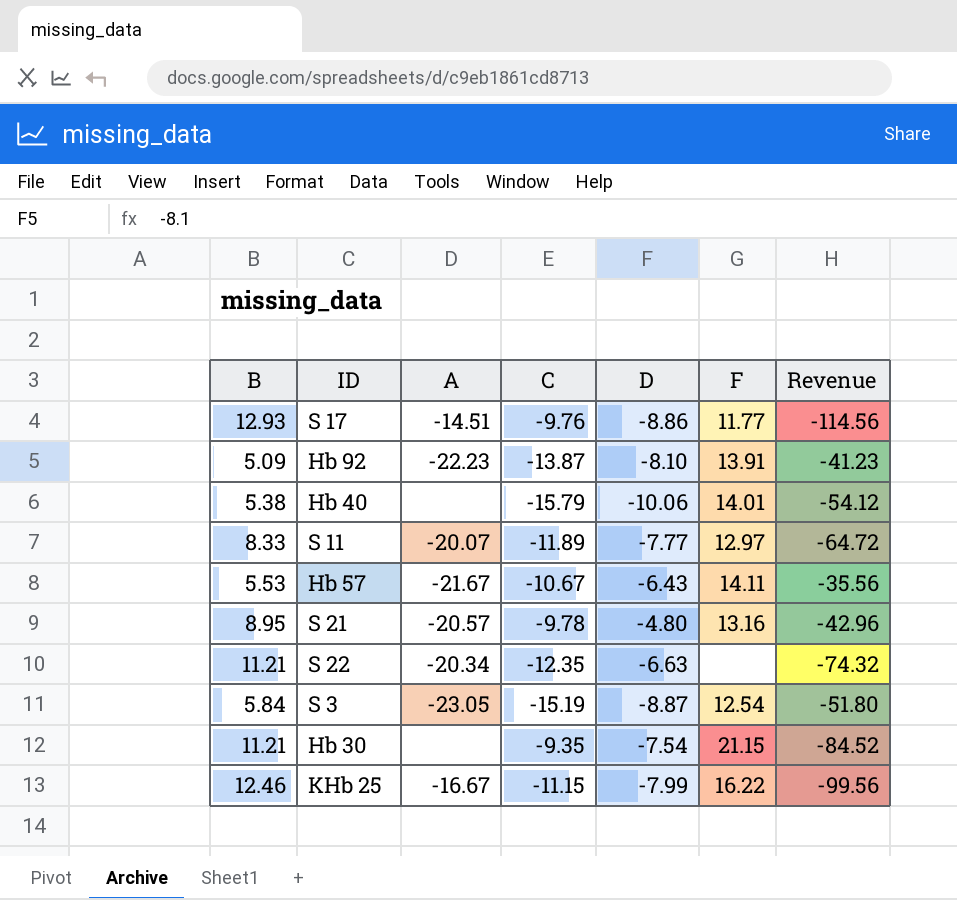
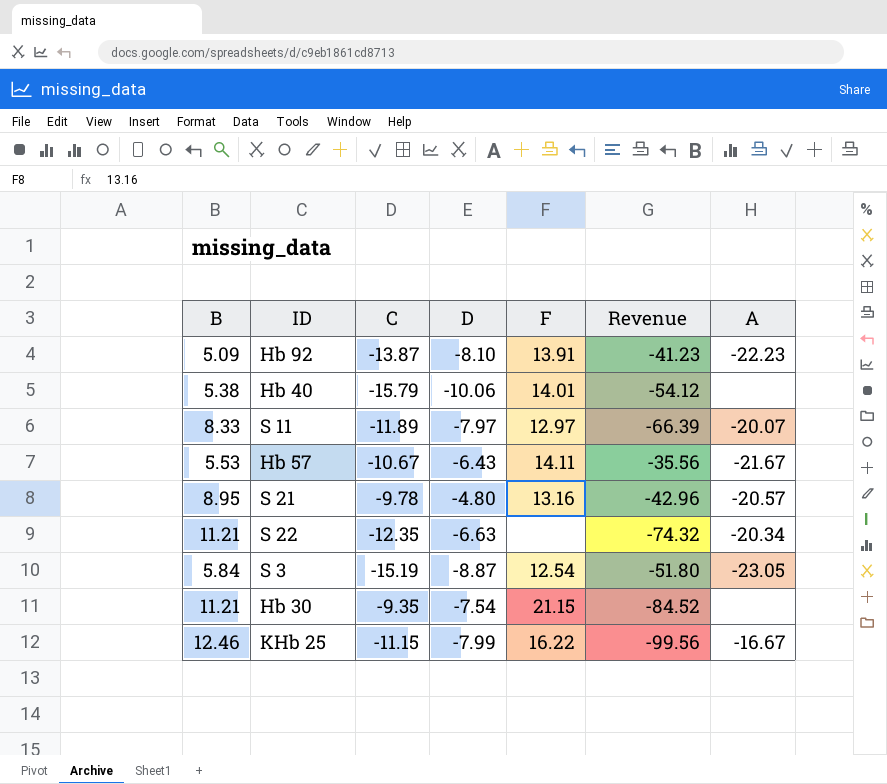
column A | position: 3 -> 7
row S 17: 12.93 | -14.51 | -9.76 | -8.86 | 11.77 | -114.56 -> none
S 11 | D: -7.77 -> -7.97
S 11 | Revenue: -64.72 -> -66.39

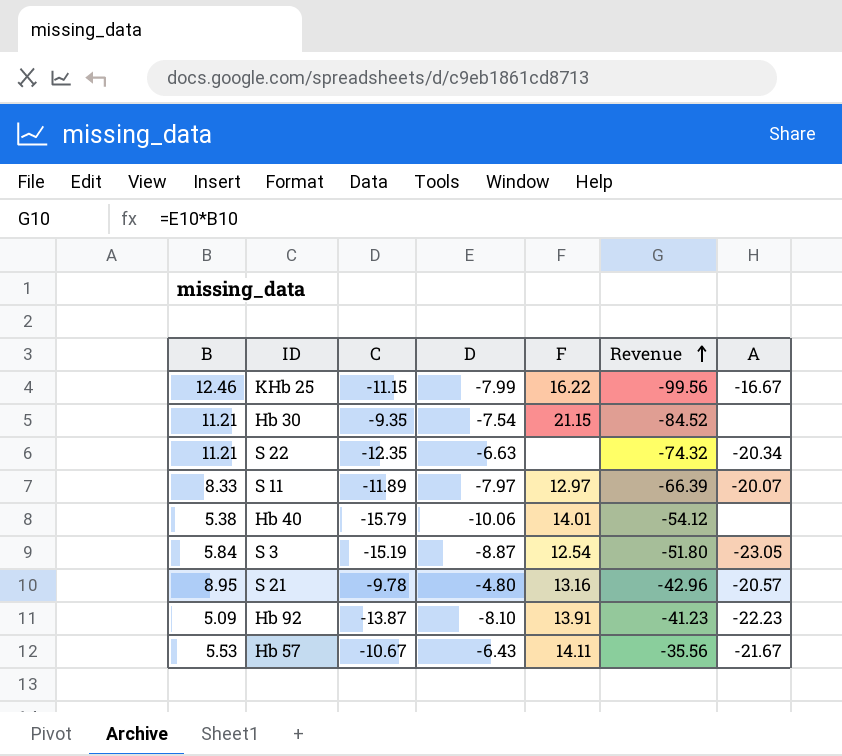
row order: none -> Revenue ascending

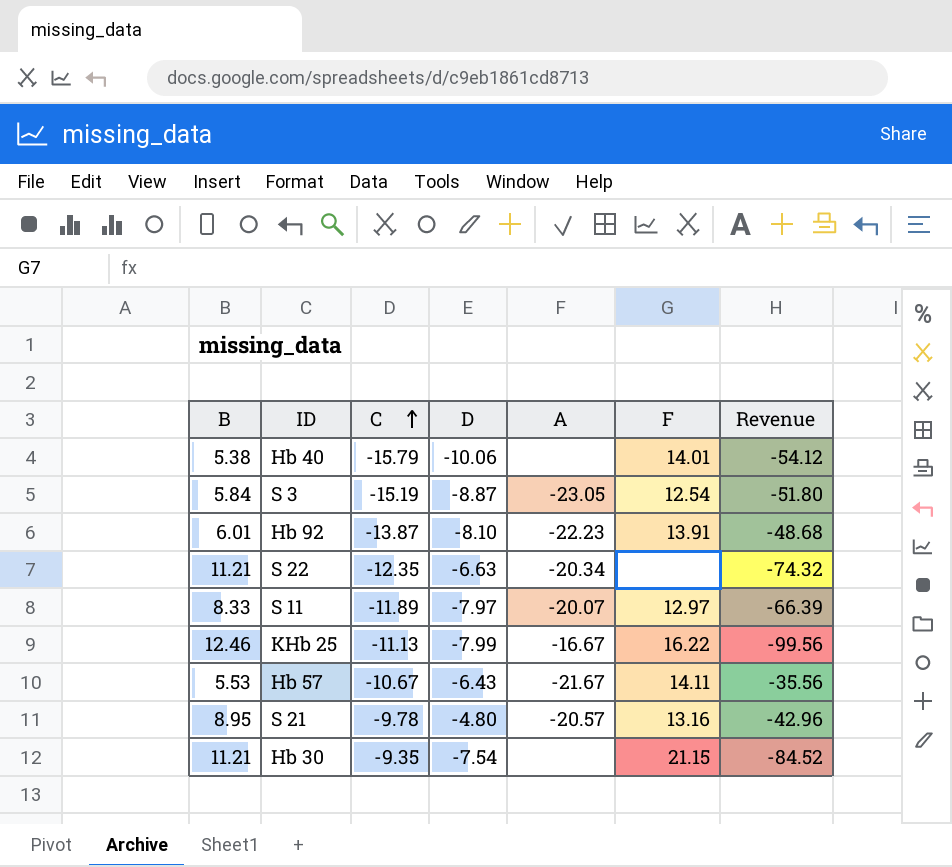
row order: Revenue ascending -> C ascending
column A | position: 7 -> 5
Hb 92 | B: 5.09 -> 6.01
Hb 92 | Revenue: -41.23 -> -48.68
KHb 25 | C: -11.15 -> -11.13

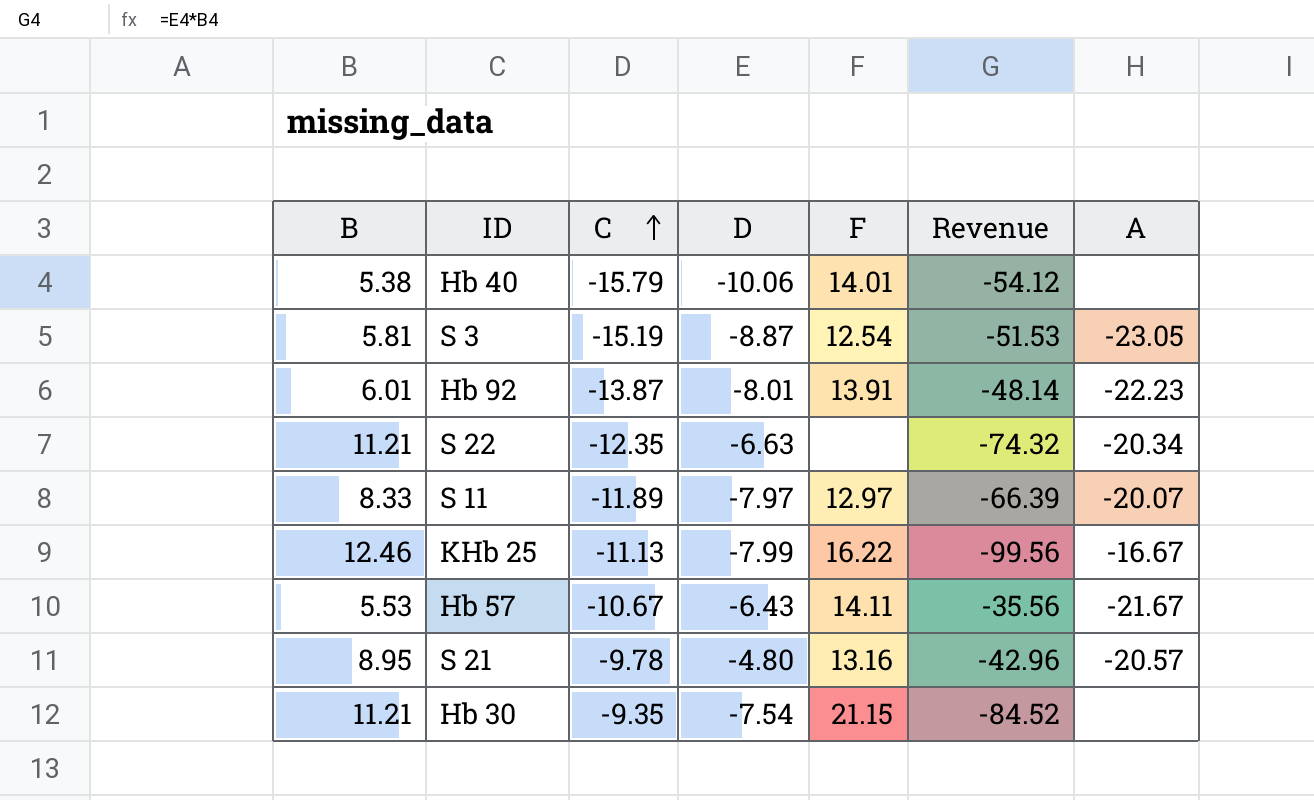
column A | position: 5 -> 7
S 3 | B: 5.84 -> 5.81
S 3 | Revenue: -51.80 -> -51.53
Hb 92 | D: -8.10 -> -8.01
Hb 92 | Revenue: -48.68 -> -48.14

